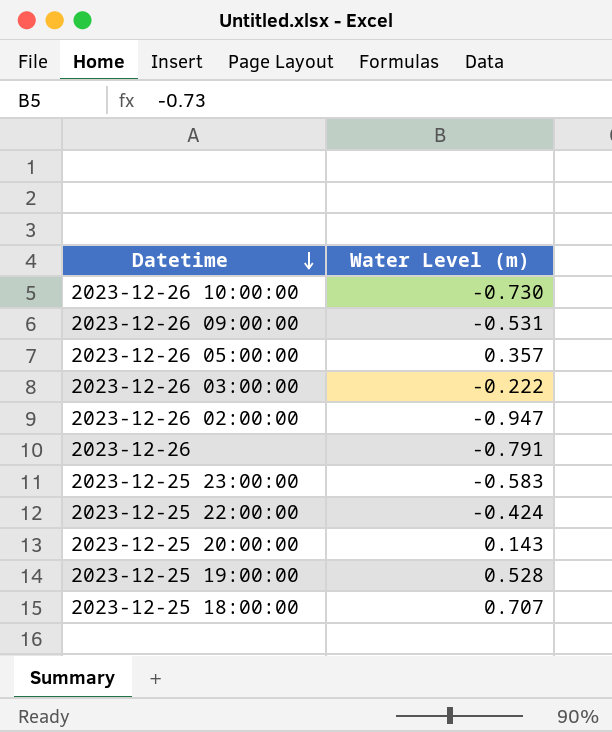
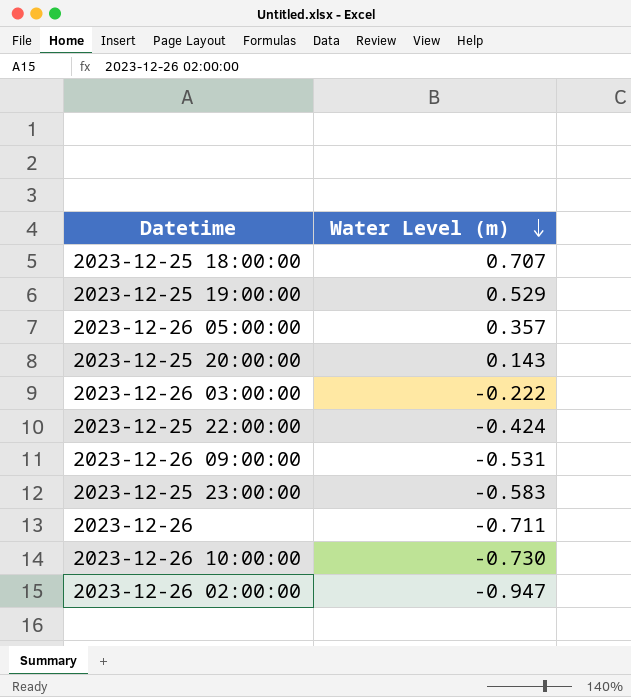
row order: Datetime descending -> Water Level (m) descending
2023-12-25 19:00:00 | Water Level (m): 0.528 -> 0.529
2023-12-26 | Water Level (m): -0.791 -> -0.711

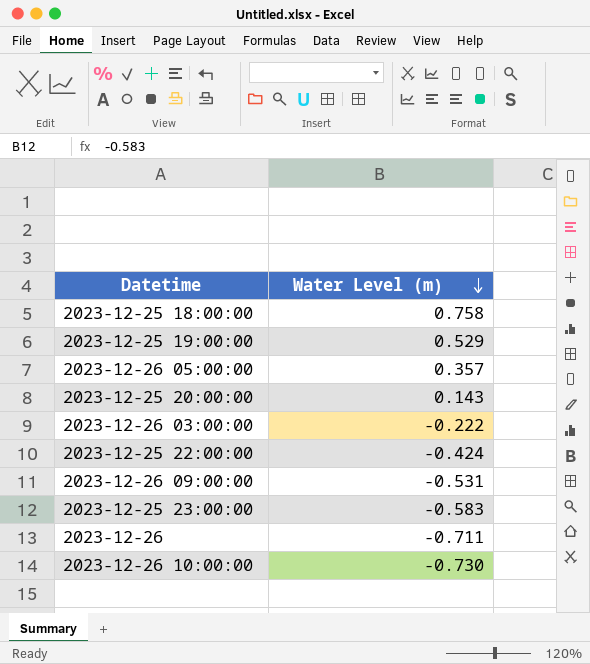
row 2023-12-26 02:00:00: -0.947 -> none
2023-12-25 18:00:00 | Water Level (m): 0.707 -> 0.758

